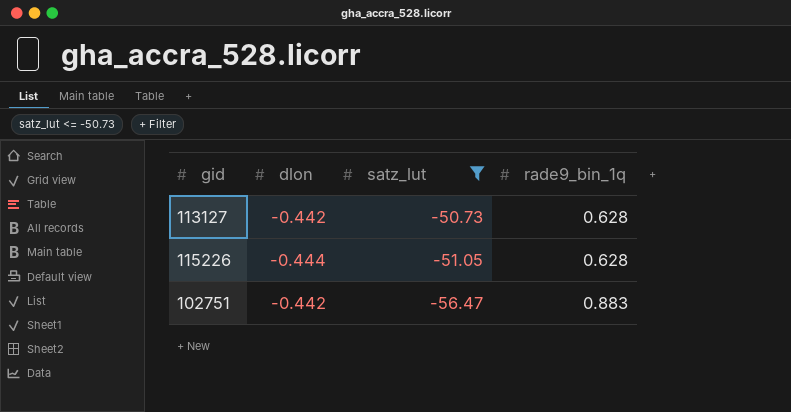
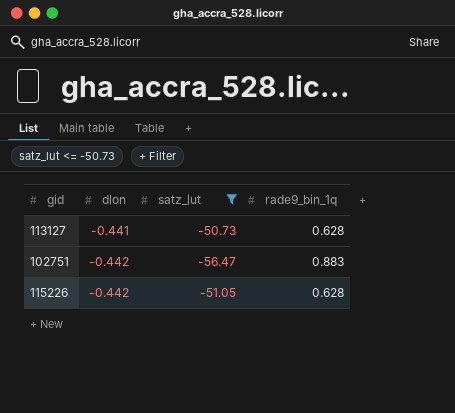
row order: satz_lut descending -> dlon descending
113127 | dlon: -0.442 -> -0.441
115226 | dlon: -0.444 -> -0.442

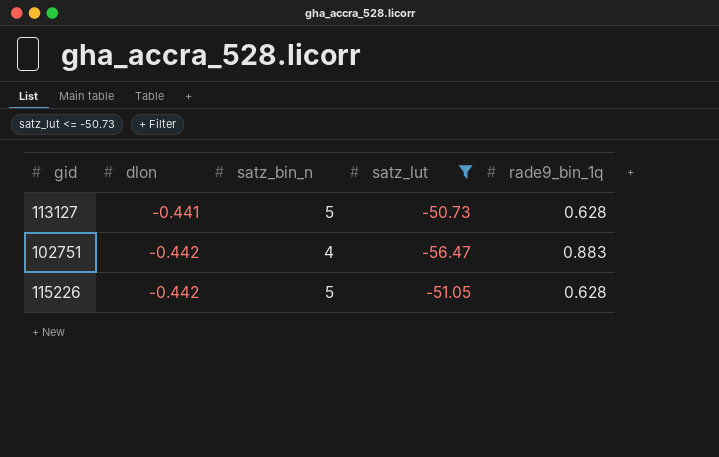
column satz_bin_n | position: none -> 3

